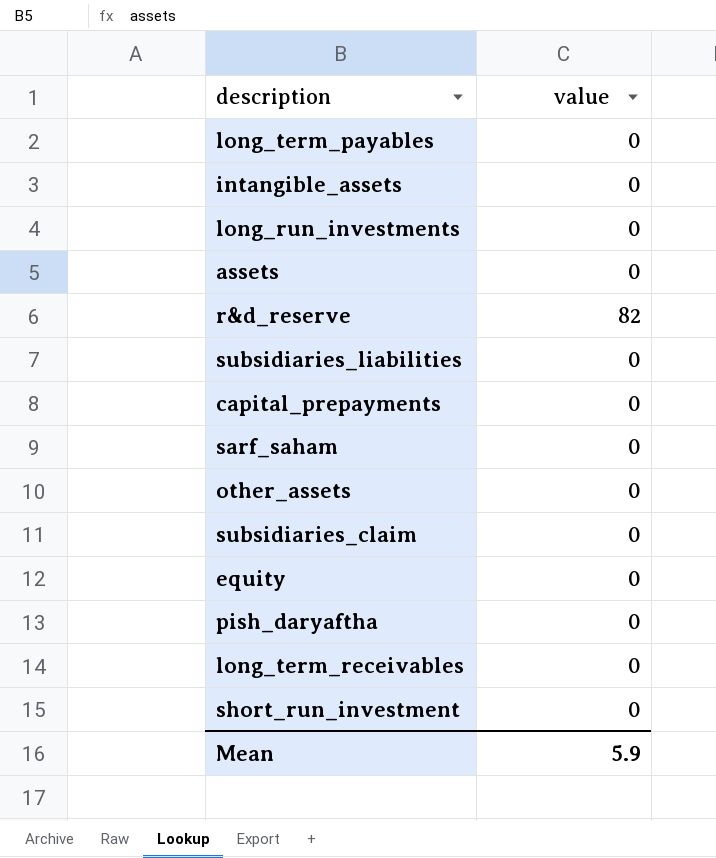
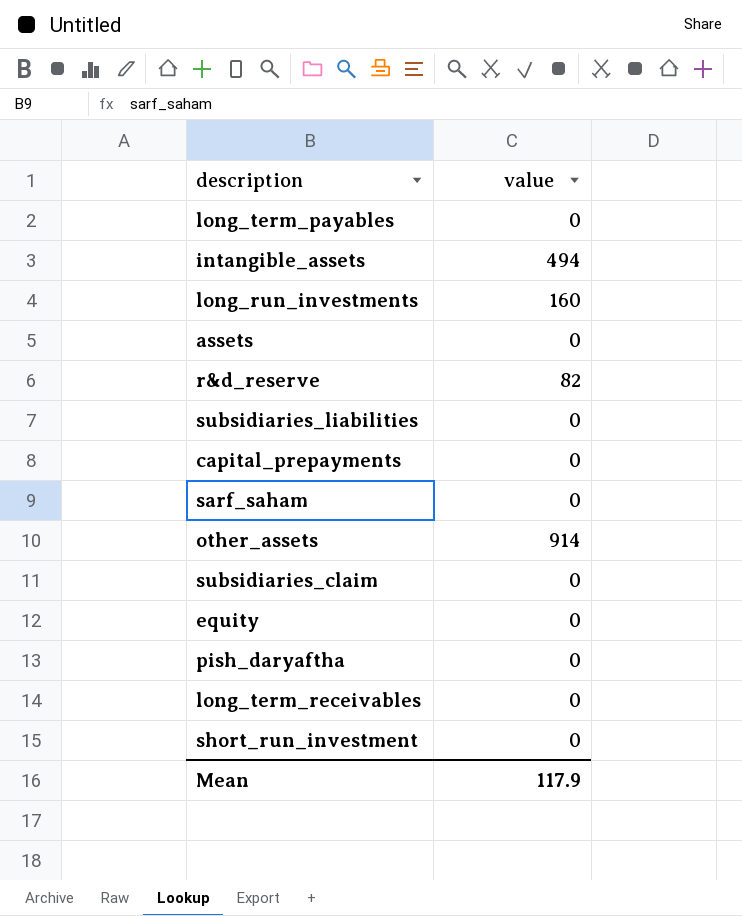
intangible_assets | value: 0 -> 494
long_run_investments | value: 0 -> 160
other_assets | value: 0 -> 914
Mean | value: 5.9 -> 117.9

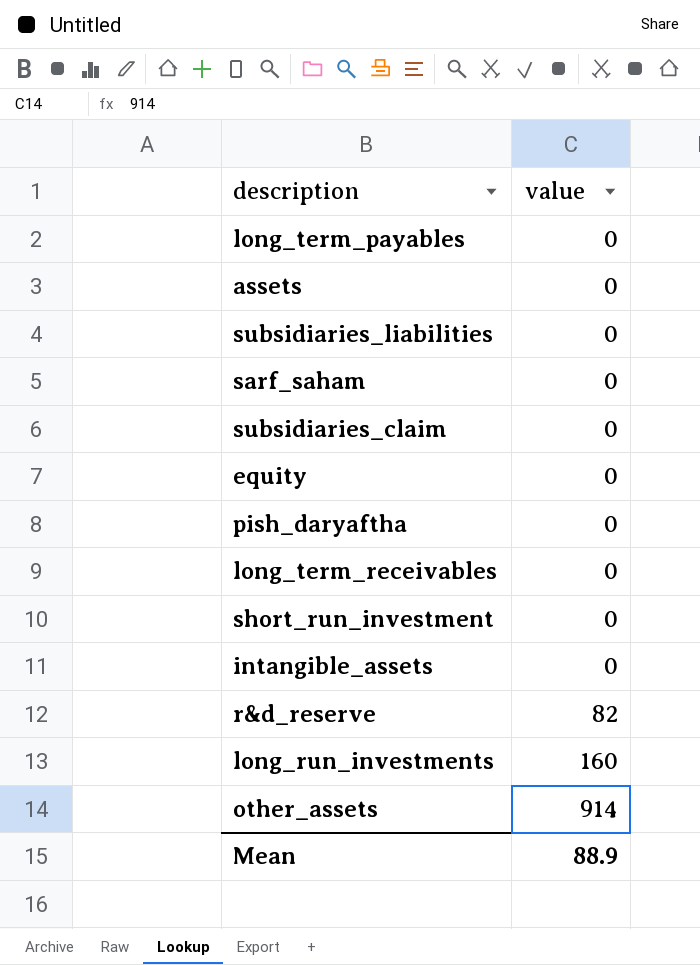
row order: none -> value ascending
row capital_prepayments: 0 -> none
intangible_assets | value: 494 -> 0
Mean | value: 117.9 -> 88.9

